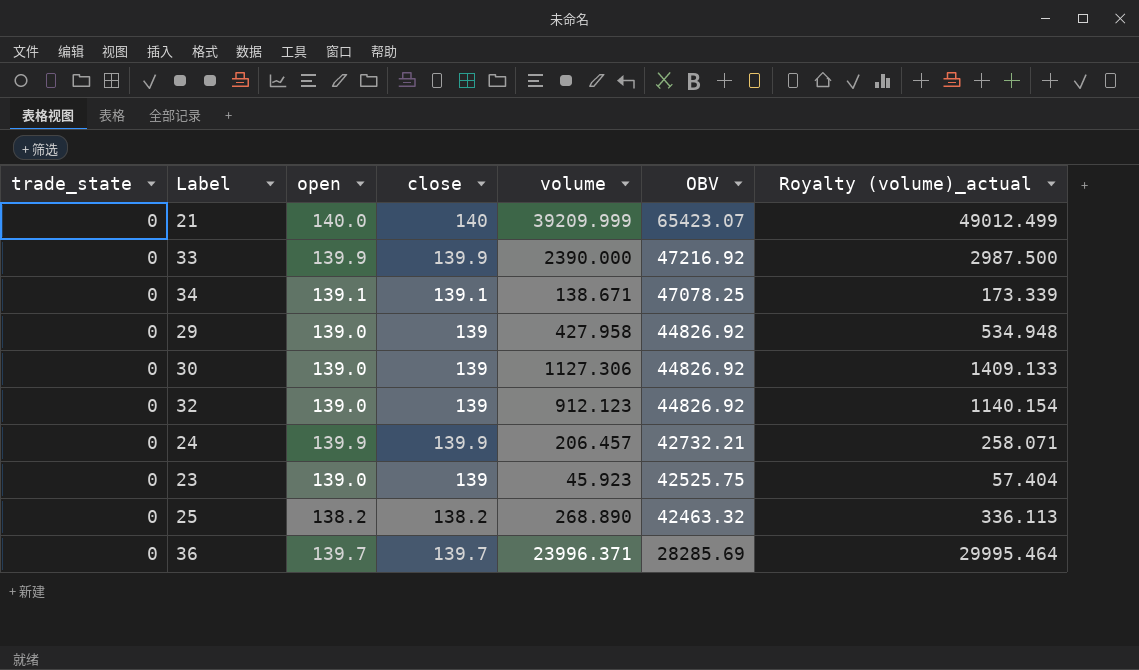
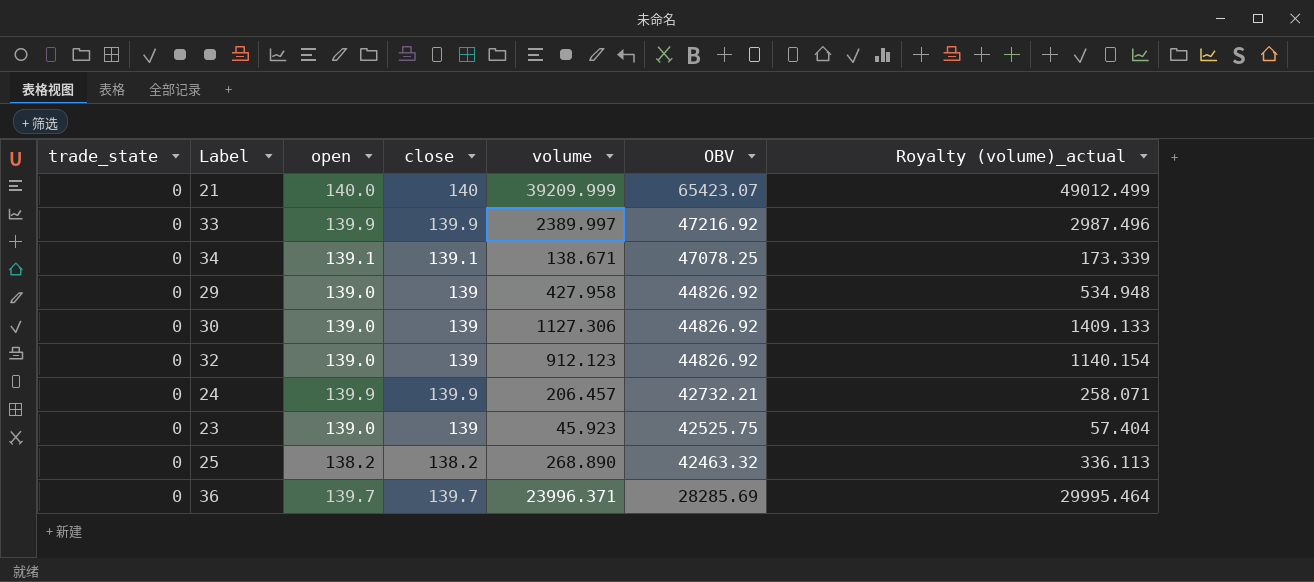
33 | volume: 2390.000 -> 2389.997
33 | Royalty (volume)_actual: 2987.500 -> 2987.496

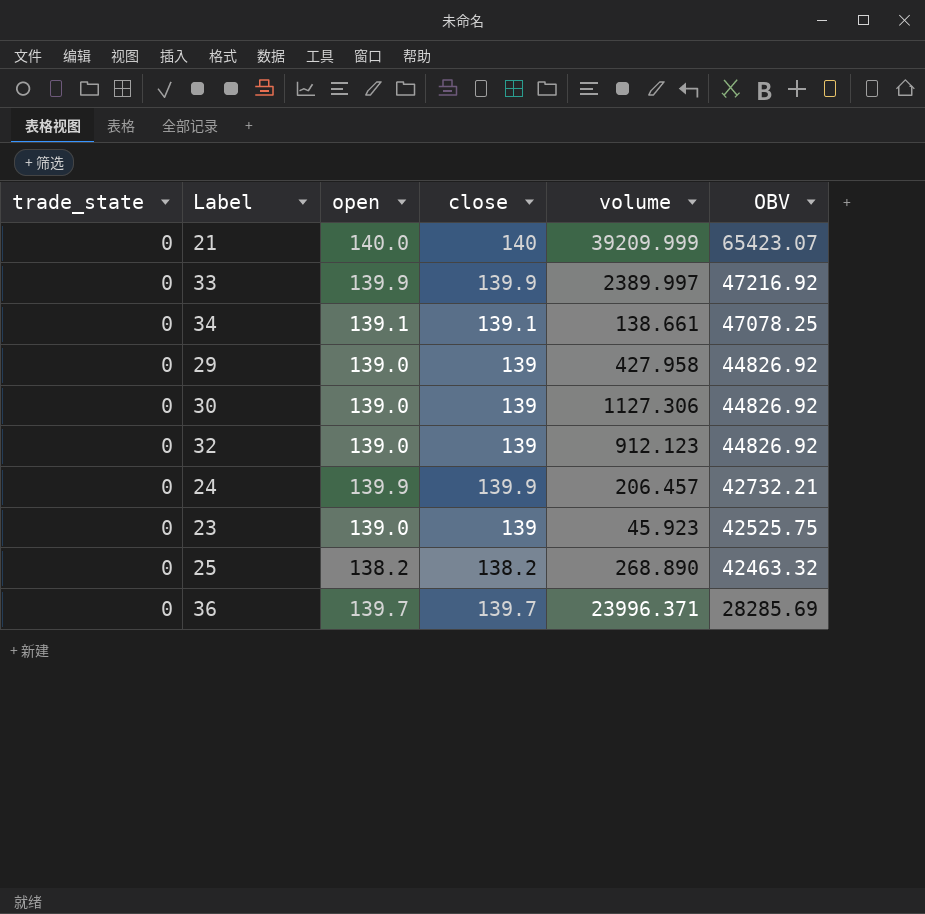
column Royalty (volume)_actual | formula: [volume] * 1.25 -> none
34 | volume: 138.671 -> 138.661

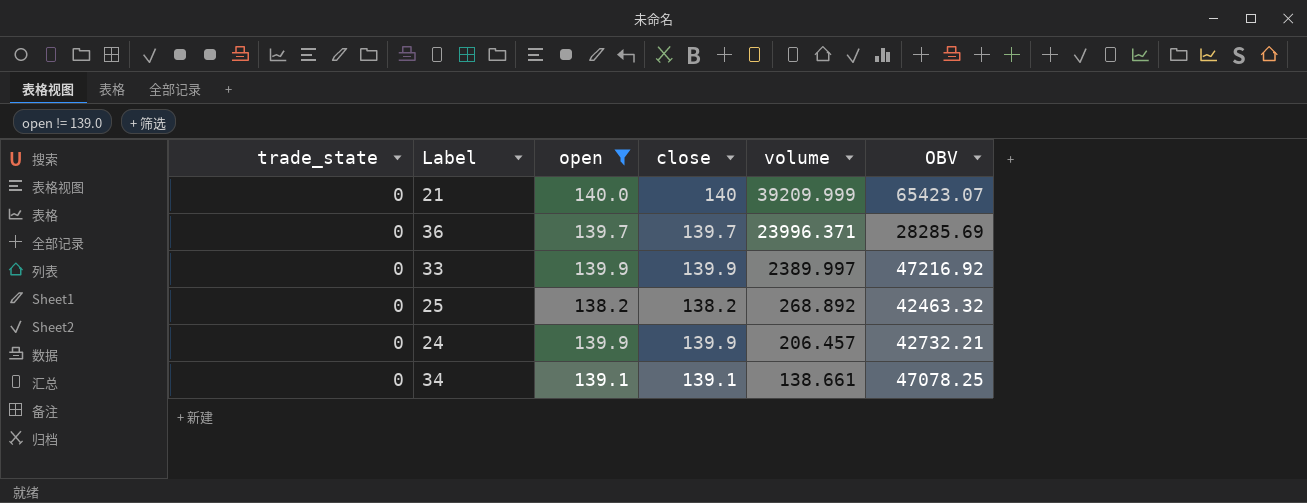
filter: none -> open != 139.0
row order: OBV descending -> volume descending
25 | volume: 268.890 -> 268.892

